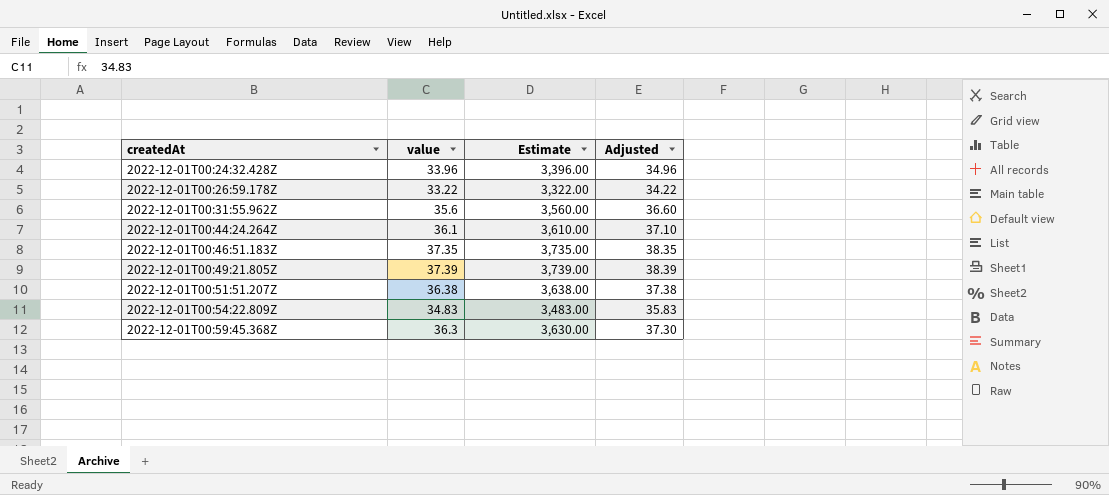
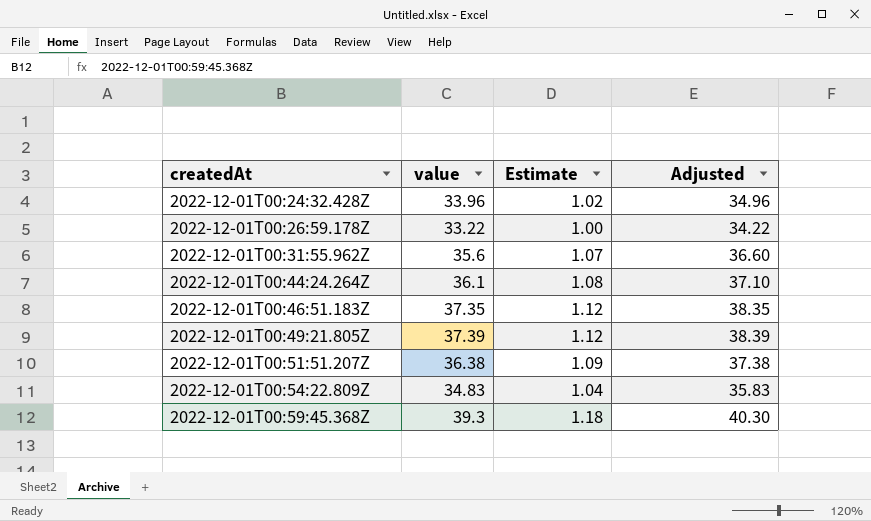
column Estimate | formula: [value] * 100 -> [value] * 0.03
2022-12-01T00:59:45.368Z | value: 36.3 -> 39.3
2022-12-01T00:59:45.368Z | Adjusted: 37.30 -> 40.30

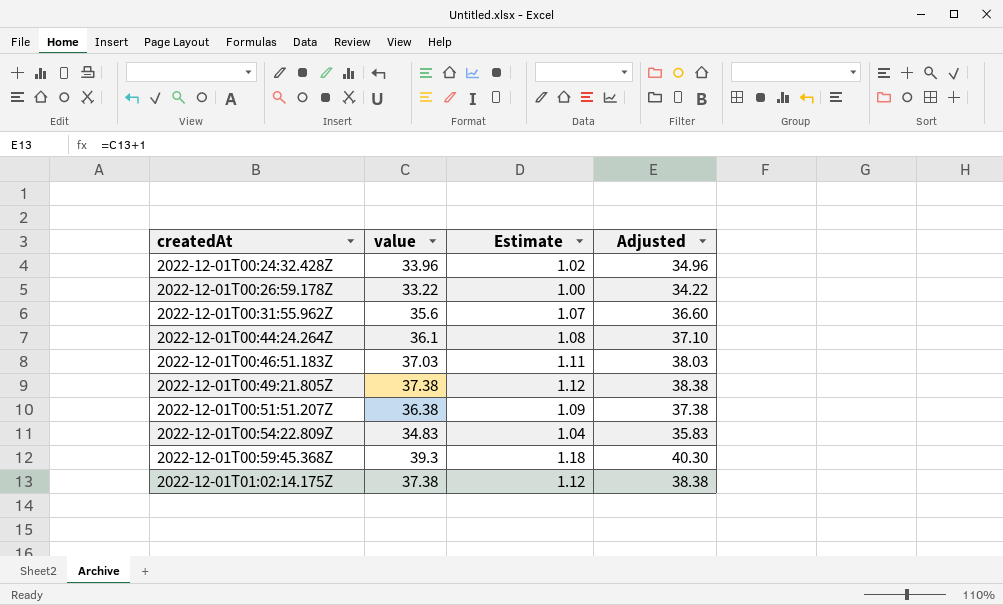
2022-12-01T00:46:51.183Z | value: 37.35 -> 37.03
2022-12-01T00:46:51.183Z | Estimate: 1.12 -> 1.11
2022-12-01T00:46:51.183Z | Adjusted: 38.35 -> 38.03
2022-12-01T00:49:21.805Z | value: 37.39 -> 37.38
2022-12-01T00:49:21.805Z | Adjusted: 38.39 -> 38.38
row 2022-12-01T01:02:14.175Z: none -> 37.38 | 1.12 | 38.38

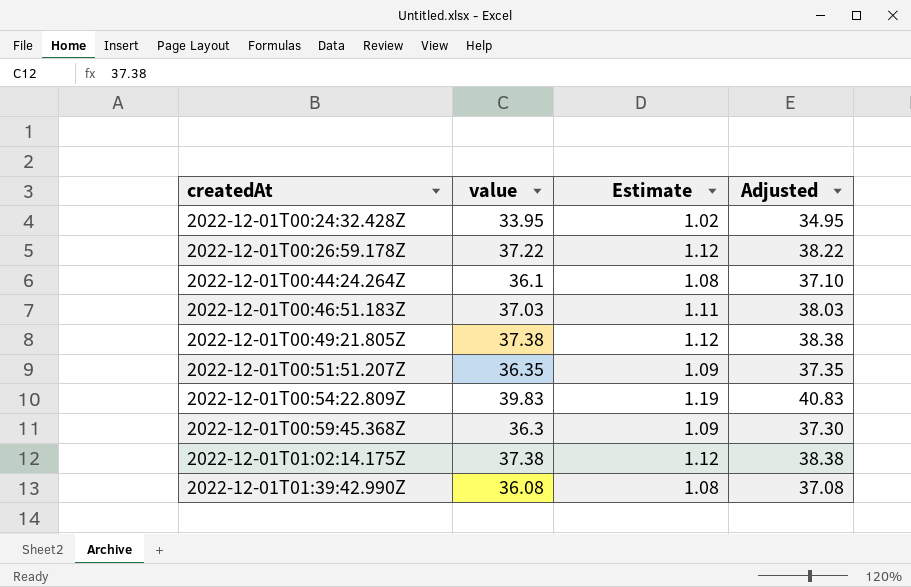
row 2022-12-01T00:31:55.962Z: 35.6 | 1.07 | 36.60 -> none
2022-12-01T00:24:32.428Z | value: 33.96 -> 33.95
2022-12-01T00:24:32.428Z | Adjusted: 34.96 -> 34.95
2022-12-01T00:26:59.178Z | value: 33.22 -> 37.22
2022-12-01T00:26:59.178Z | Estimate: 1.00 -> 1.12
2022-12-01T00:26:59.178Z | Adjusted: 34.22 -> 38.22
2022-12-01T00:51:51.207Z | value: 36.38 -> 36.35
2022-12-01T00:51:51.207Z | Adjusted: 37.38 -> 37.35
2022-12-01T00:54:22.809Z | value: 34.83 -> 39.83
2022-12-01T00:54:22.809Z | Estimate: 1.04 -> 1.19
2022-12-01T00:54:22.809Z | Adjusted: 35.83 -> 40.83
2022-12-01T00:59:45.368Z | value: 39.3 -> 36.3
2022-12-01T00:59:45.368Z | Estimate: 1.18 -> 1.09
2022-12-01T00:59:45.368Z | Adjusted: 40.30 -> 37.30
row 2022-12-01T01:39:42.990Z: none -> 36.08 | 1.08 | 37.08

